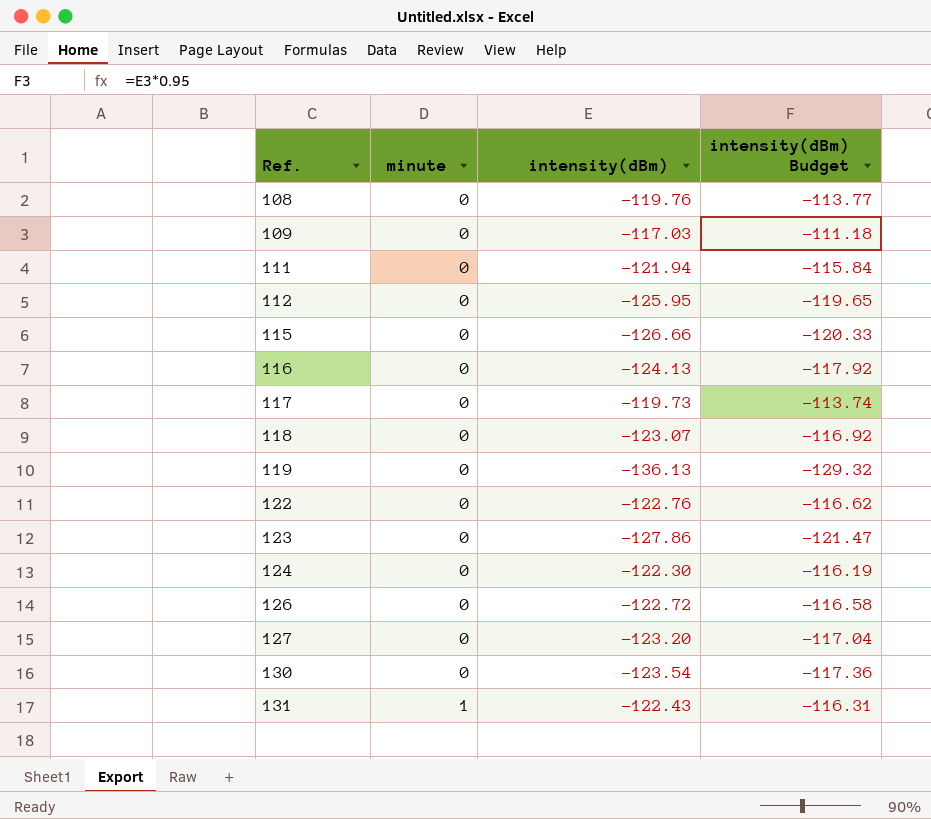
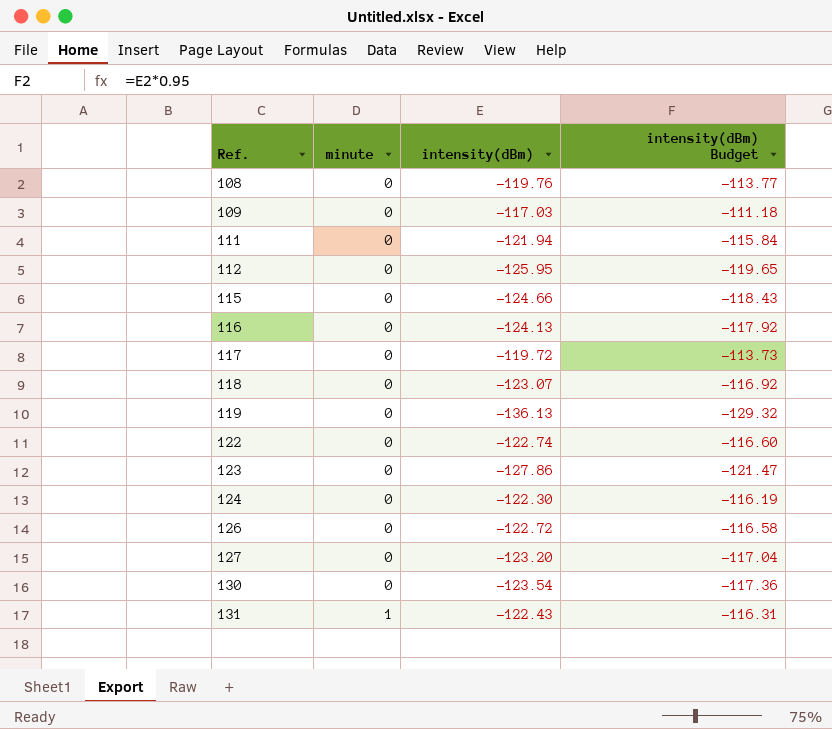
115 | intensity(dBm): -126.66 -> -124.66
115 | intensity(dBm) Budget: -120.33 -> -118.43
117 | intensity(dBm): -119.73 -> -119.72
117 | intensity(dBm) Budget: -113.74 -> -113.73
122 | intensity(dBm): -122.76 -> -122.74
122 | intensity(dBm) Budget: -116.62 -> -116.60

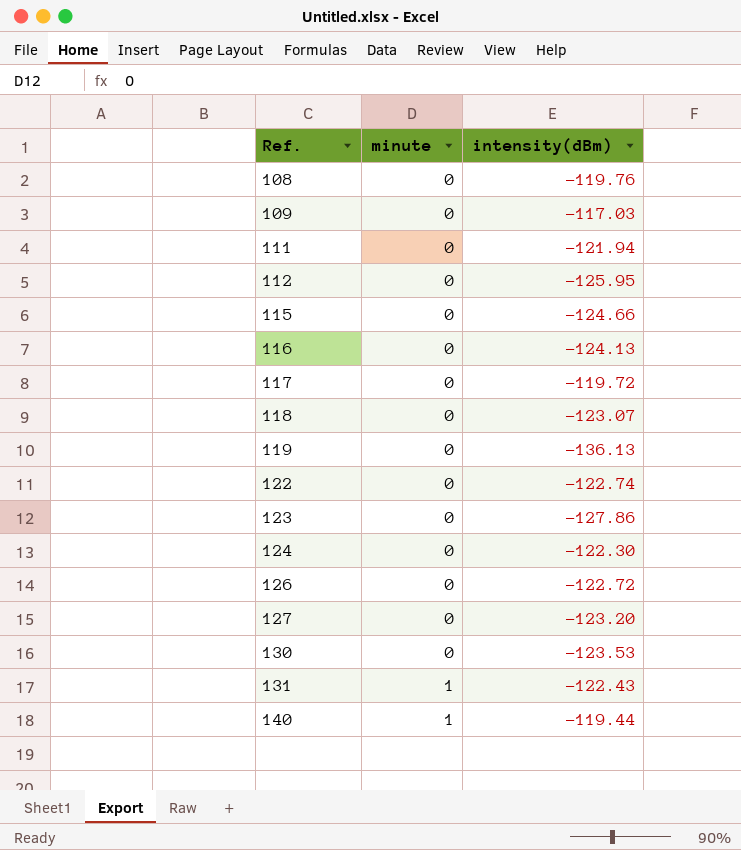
column intensity(dBm) Budget | formula: [intensity(dBm)] * 0.95 -> none
130 | intensity(dBm): -123.54 -> -123.53
row 140: none -> 1 | -119.44

